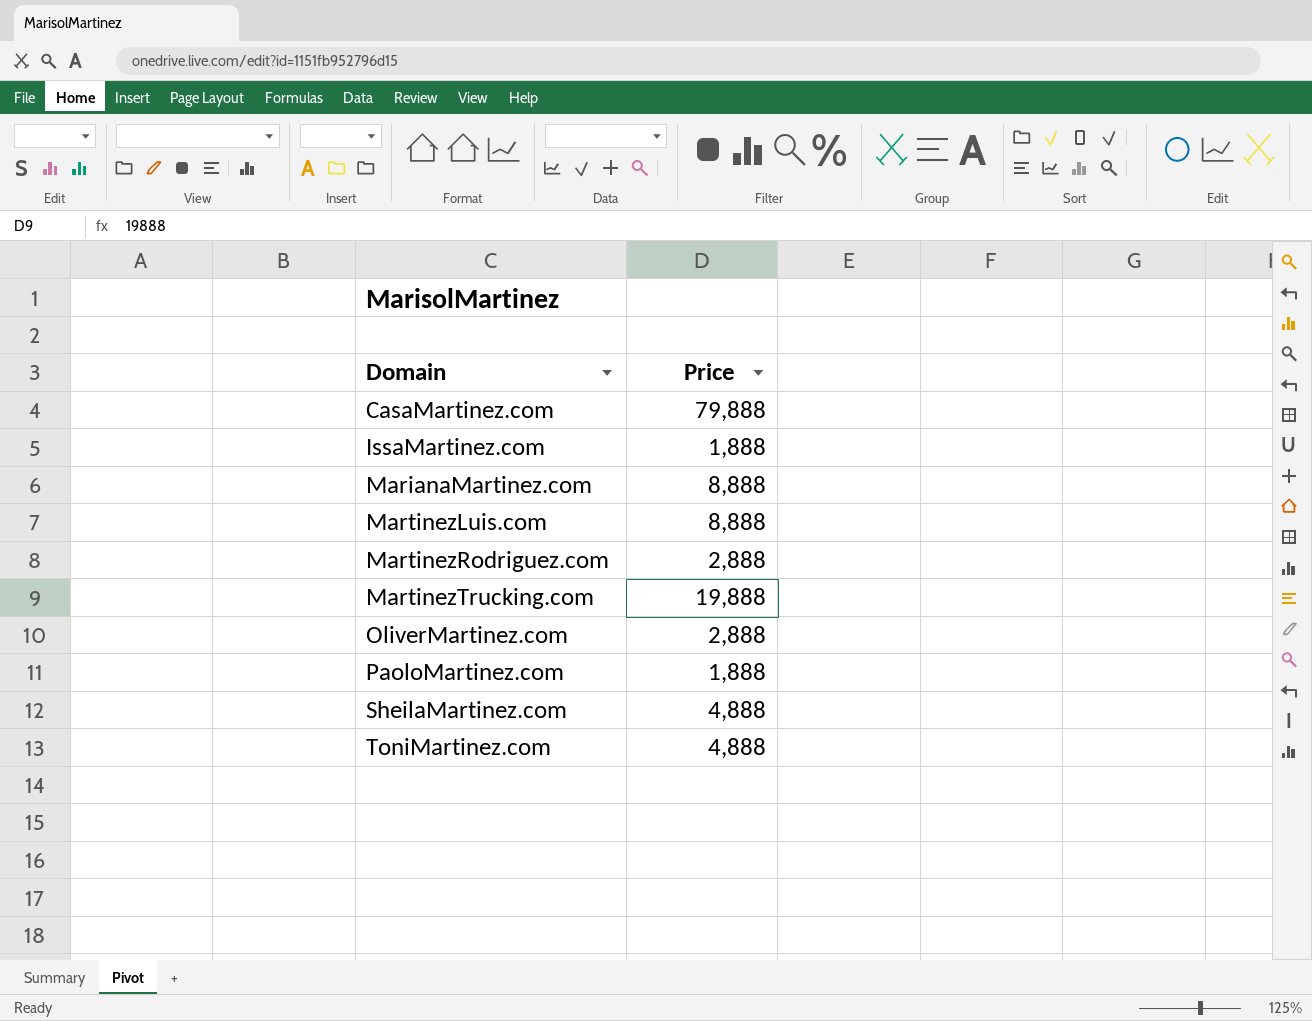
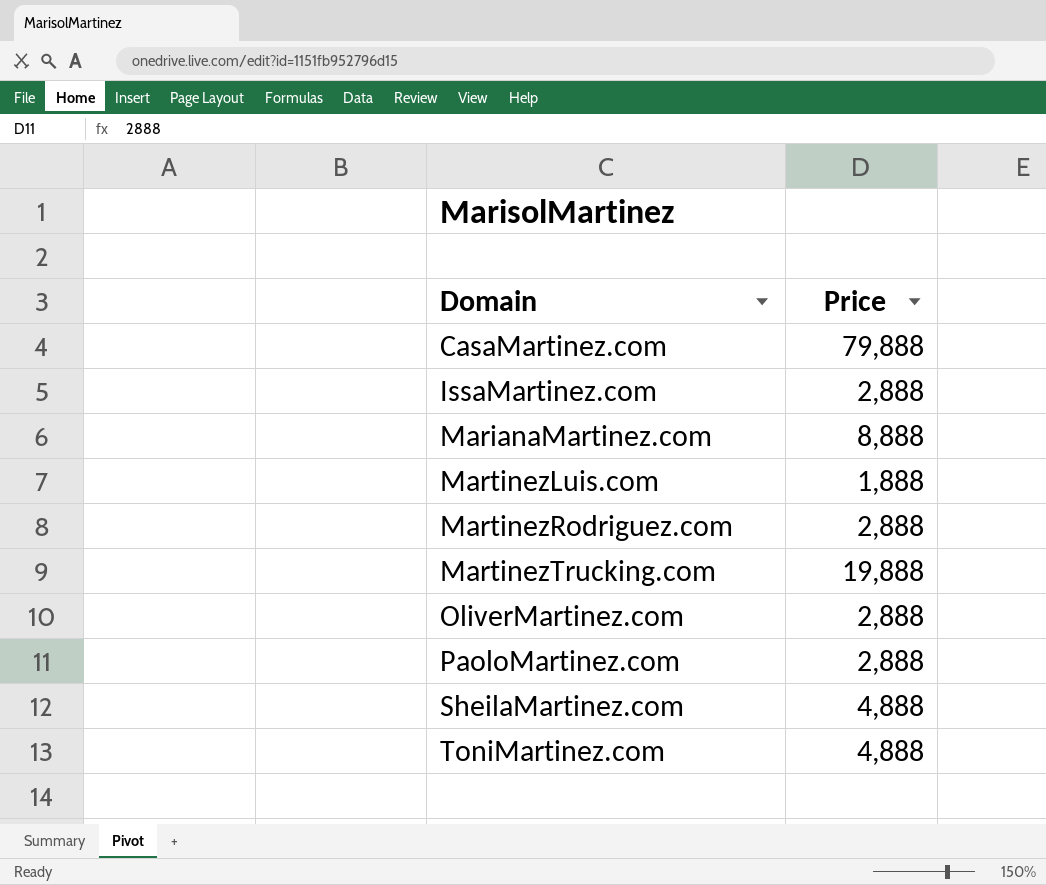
IssaMartinez.com | Price: 1,888 -> 2,888
MartinezLuis.com | Price: 8,888 -> 1,888
PaoloMartinez.com | Price: 1,888 -> 2,888

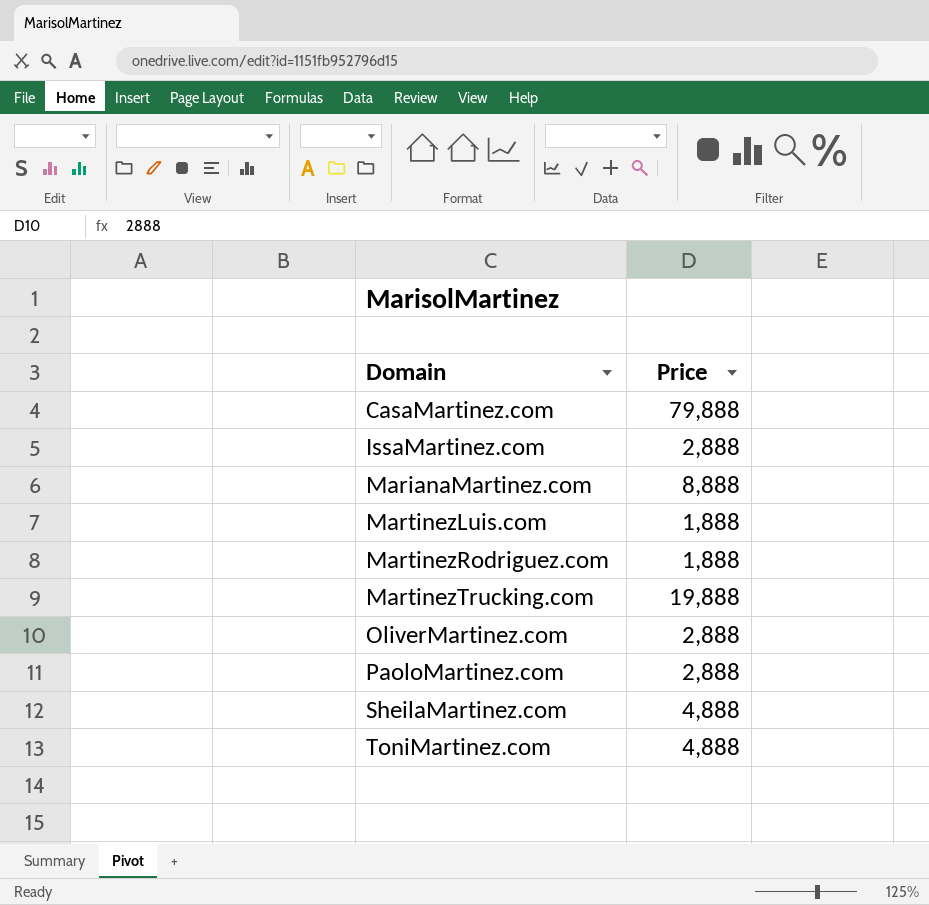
MartinezRodriguez.com | Price: 2,888 -> 1,888

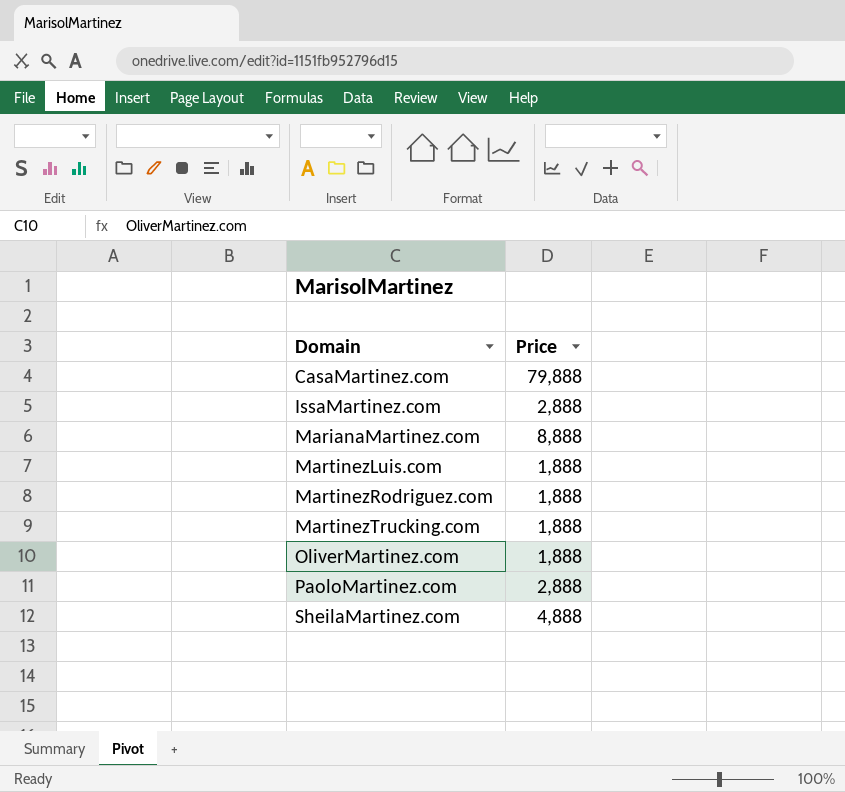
row ToniMartinez.com: 4,888 -> none
MartinezTrucking.com | Price: 19,888 -> 1,888
OliverMartinez.com | Price: 2,888 -> 1,888

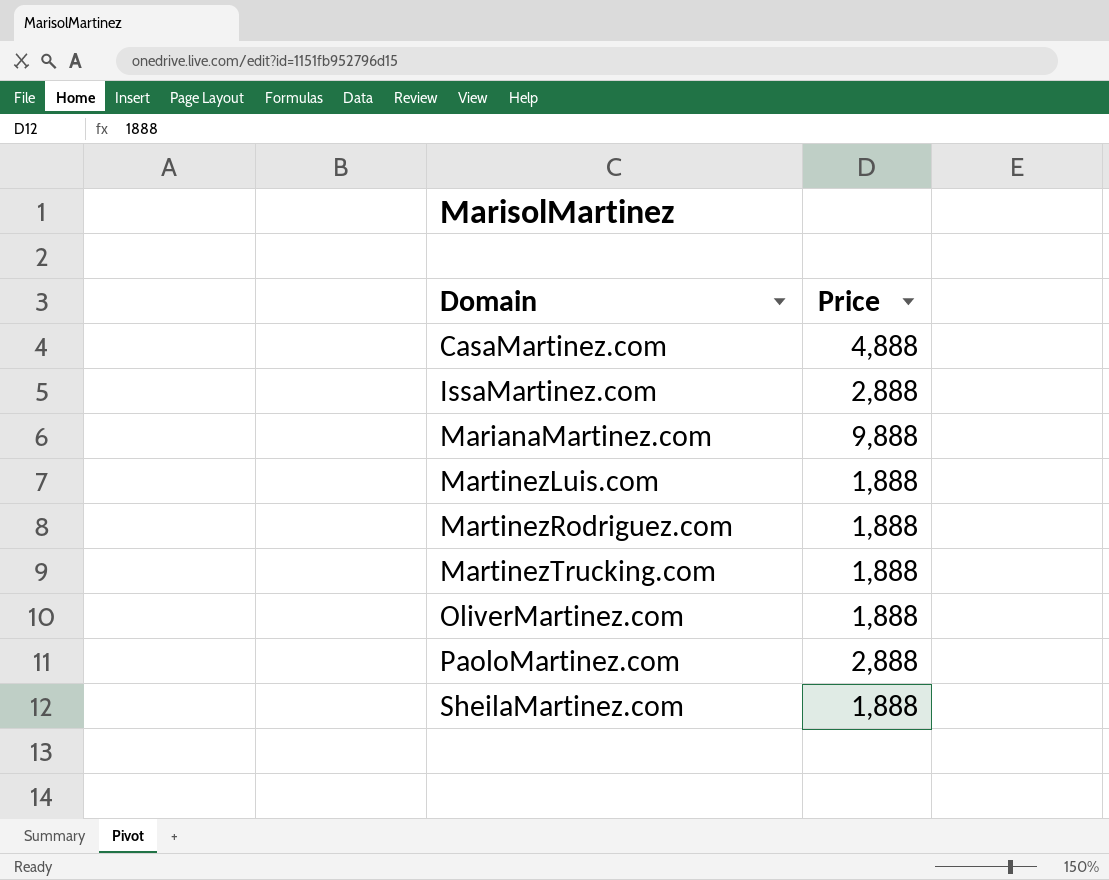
CasaMartinez.com | Price: 79,888 -> 4,888
MarianaMartinez.com | Price: 8,888 -> 9,888
SheilaMartinez.com | Price: 4,888 -> 1,888

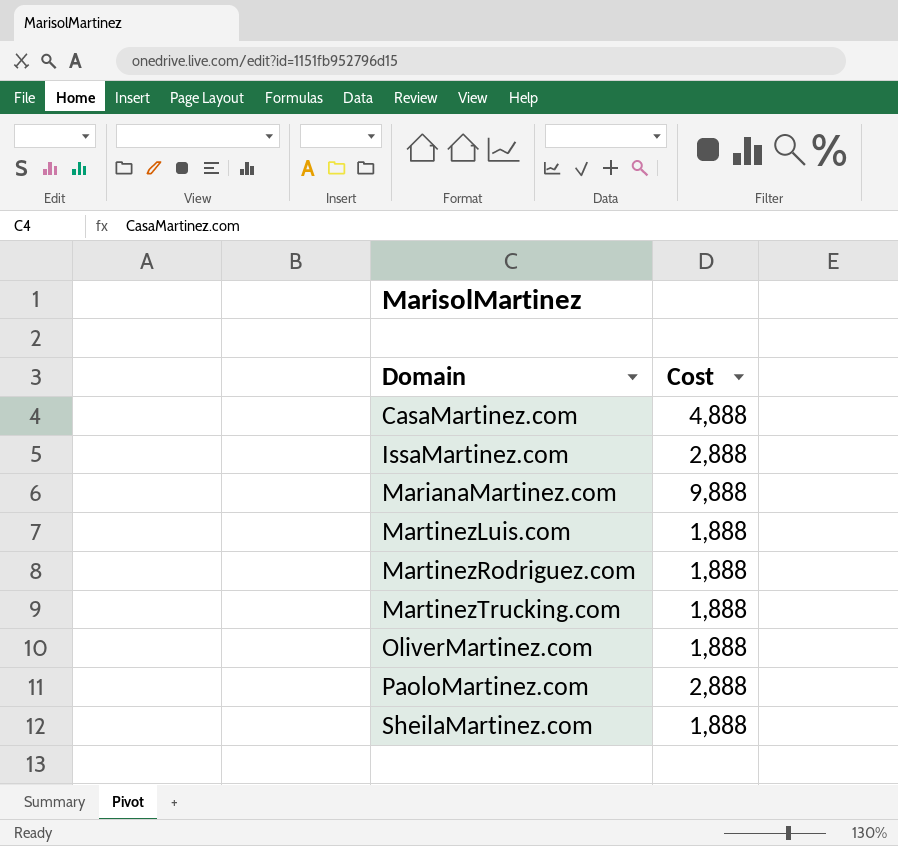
column name: Price -> Cost

